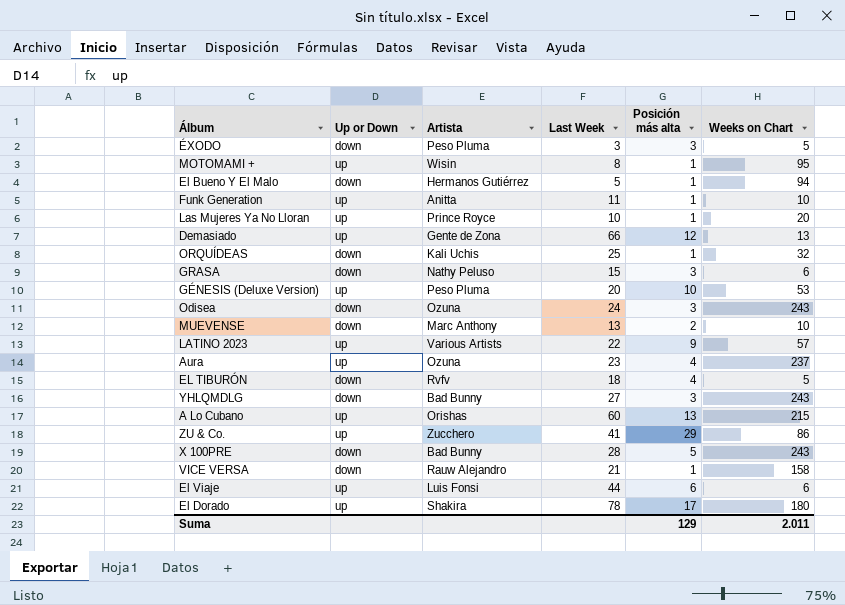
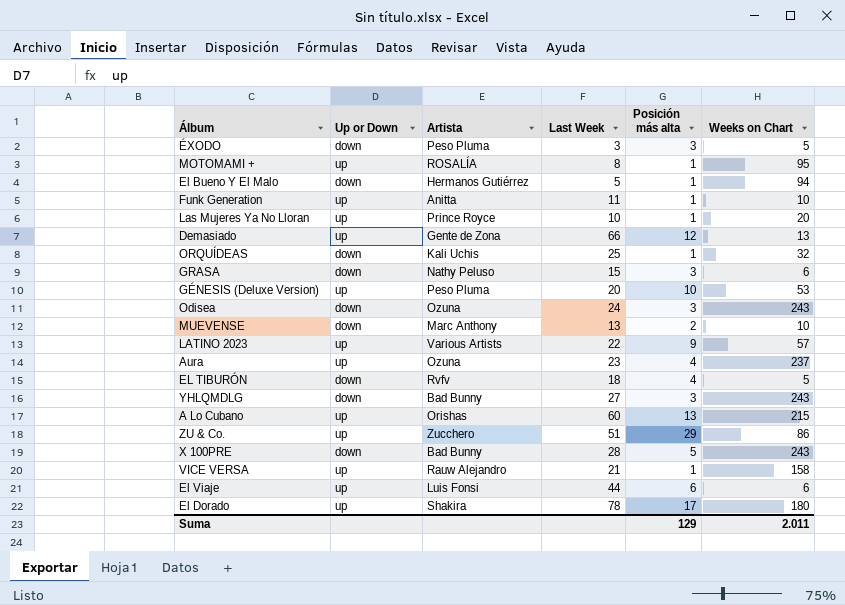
MOTOMAMI + | Artista: Wisin -> ROSALÍA
ZU & Co. | Last Week: 41 -> 51
VICE VERSA | Up or Down: down -> up

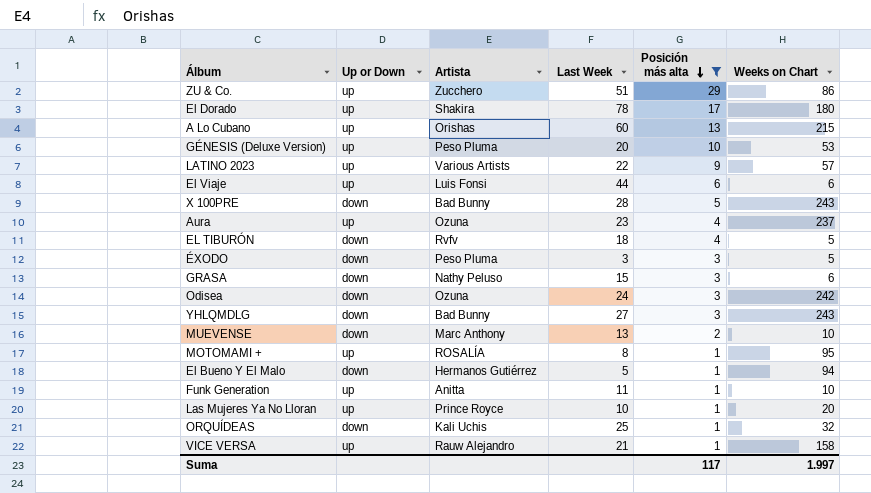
filter: none -> Posición más alta != 12
row order: none -> Posición más alta descending
Odisea | Weeks on Chart: 243 -> 242
Suma | Posición más alta: 129 -> 117
Suma | Weeks on Chart: 2.011 -> 1.997

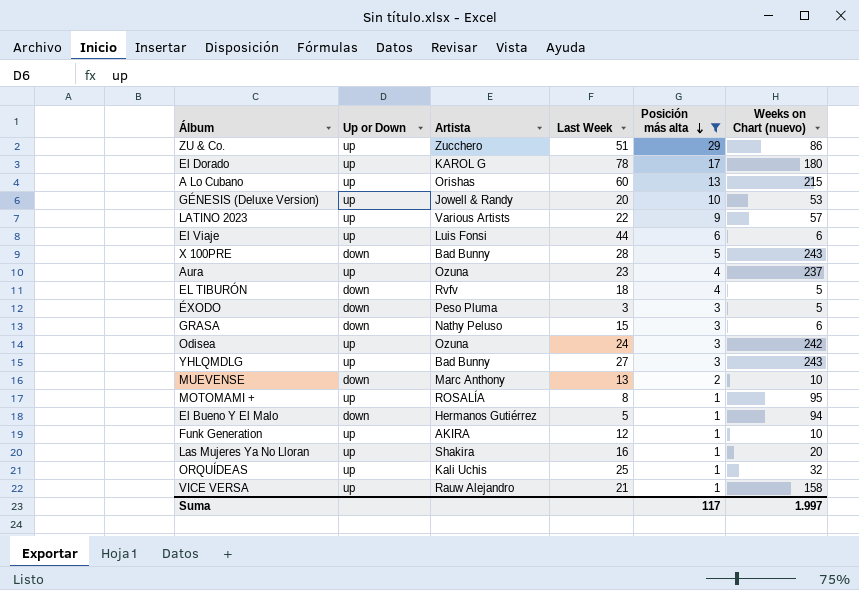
column name: Weeks on Chart -> Weeks on Chart (nuevo)
El Dorado | Artista: Shakira -> KAROL G
GÉNESIS (Deluxe Version) | Artista: Peso Pluma -> Jowell & Randy
Odisea | Up or Down: down -> up
YHLQMDLG | Up or Down: down -> up
Funk Generation | Artista: Anitta -> AKIRA
Funk Generation | Last Week: 11 -> 12
Las Mujeres Ya No Lloran | Artista: Prince Royce -> Shakira
Las Mujeres Ya No Lloran | Last Week: 10 -> 16
ORQUÍDEAS | Up or Down: down -> up

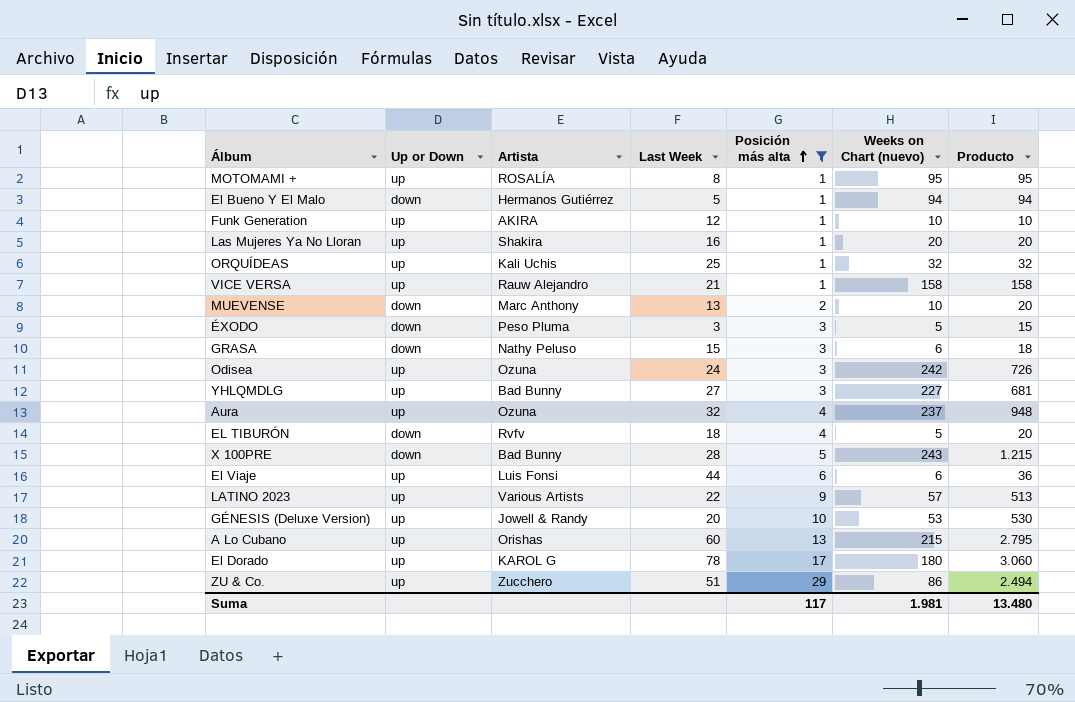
row order: Posición más alta descending -> Posición más alta ascending
column Producto | formula: none -> [Posición más alta] * [Weeks on Chart (nuevo)]
YHLQMDLG | Weeks on Chart (nuevo): 243 -> 227
Aura | Last Week: 23 -> 32
Suma | Weeks on Chart (nuevo): 1.997 -> 1.981

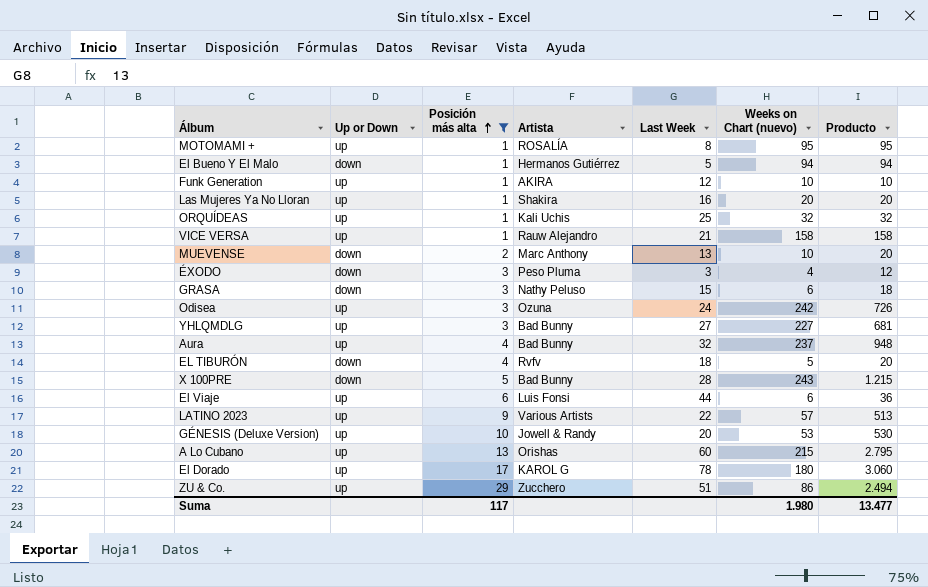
column Posición más alta | position: 5 -> 3
ÉXODO | Weeks on Chart (nuevo): 5 -> 4
ÉXODO | Producto: 15 -> 12
Aura | Artista: Ozuna -> Bad Bunny
Suma | Weeks on Chart (nuevo): 1.981 -> 1.980
Suma | Producto: 13.480 -> 13.477

